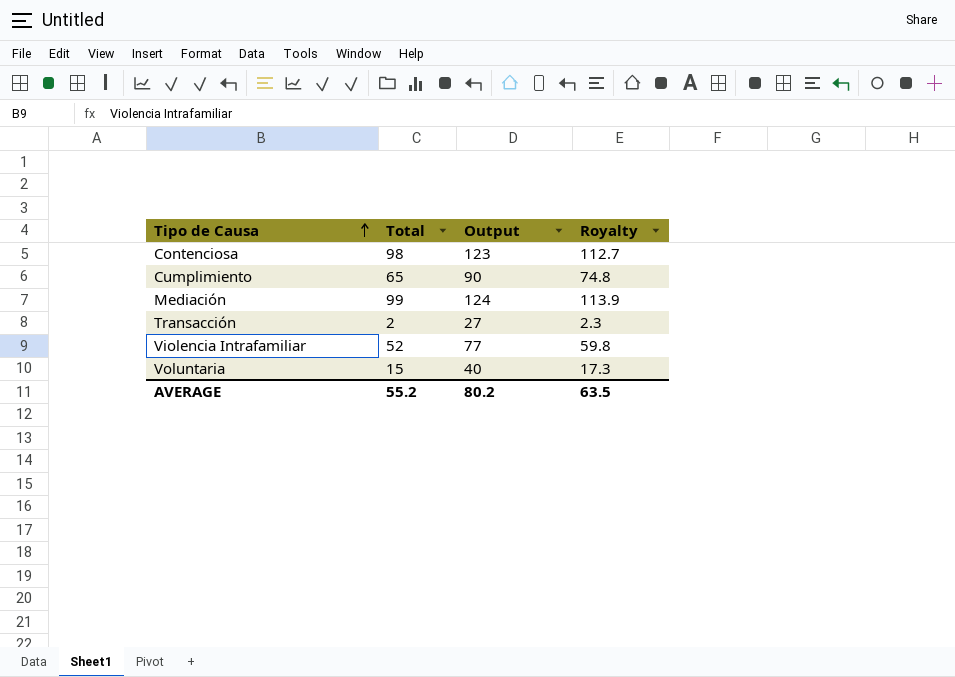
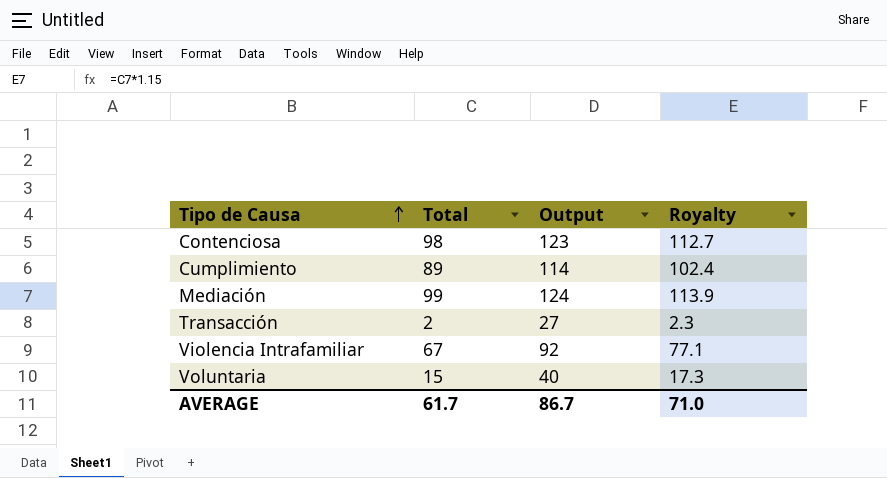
Cumplimiento | Total: 65 -> 89
Cumplimiento | Output: 90 -> 114
Cumplimiento | Royalty: 74.8 -> 102.4
Violencia Intrafamiliar | Total: 52 -> 67
Violencia Intrafamiliar | Output: 77 -> 92
Violencia Intrafamiliar | Royalty: 59.8 -> 77.1
AVERAGE | Total: 55.2 -> 61.7
AVERAGE | Output: 80.2 -> 86.7
AVERAGE | Royalty: 63.5 -> 71.0

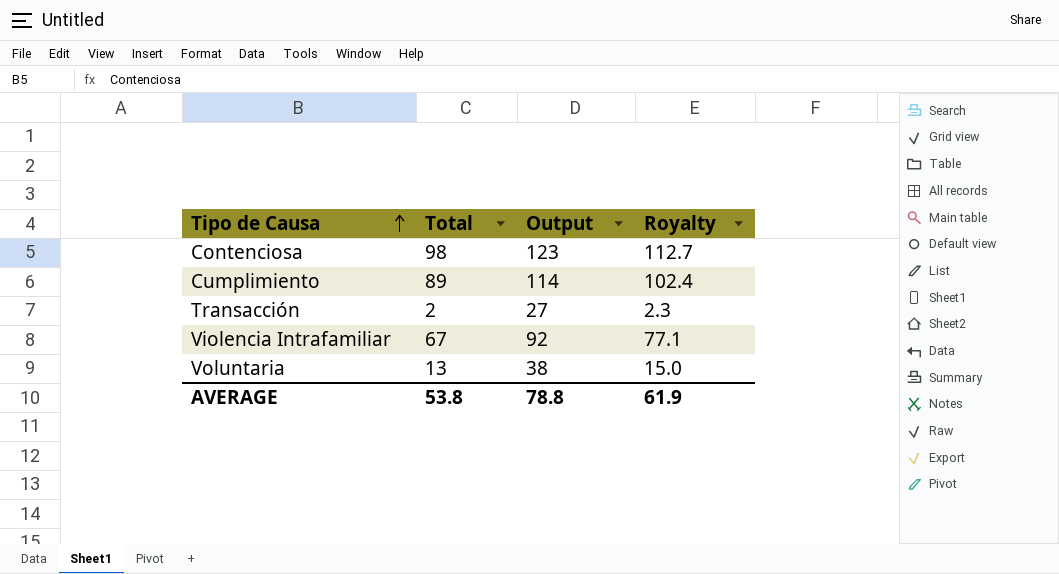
row Mediación: 99 | 124 | 113.9 -> none
Voluntaria | Total: 15 -> 13
Voluntaria | Output: 40 -> 38
Voluntaria | Royalty: 17.3 -> 15.0
AVERAGE | Total: 61.7 -> 53.8
AVERAGE | Output: 86.7 -> 78.8
AVERAGE | Royalty: 71.0 -> 61.9

